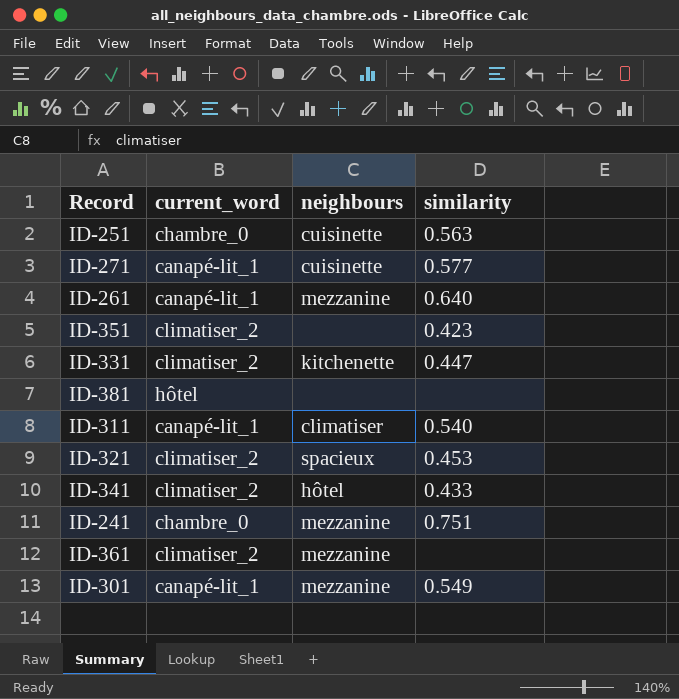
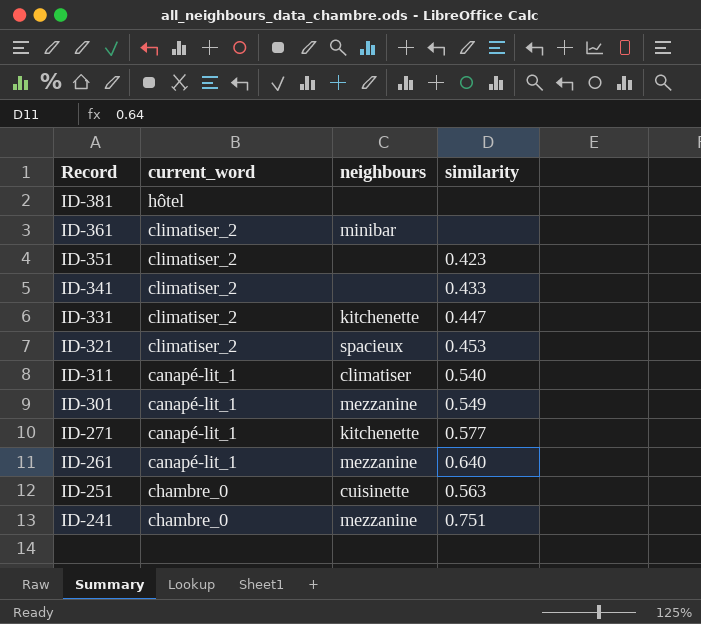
row order: none -> Record descending
ID-361 | neighbours: mezzanine -> minibar
ID-341 | neighbours: hôtel -> none
ID-271 | neighbours: cuisinette -> kitchenette

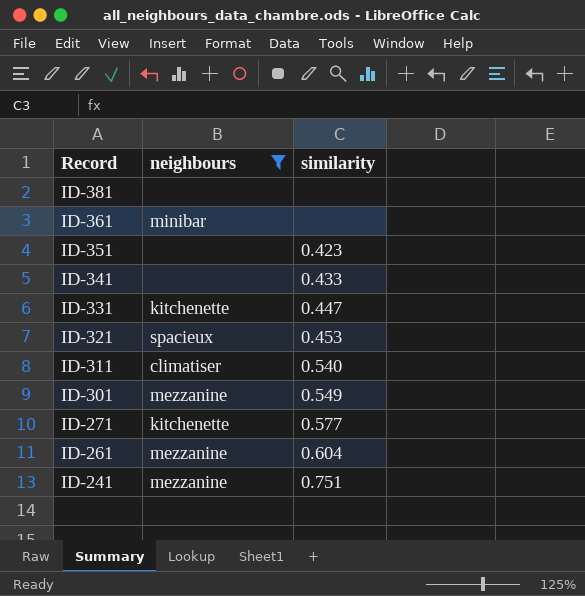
filter: none -> neighbours != cuisinette
column current_word | position: 2 -> none
ID-261 | similarity: 0.640 -> 0.604

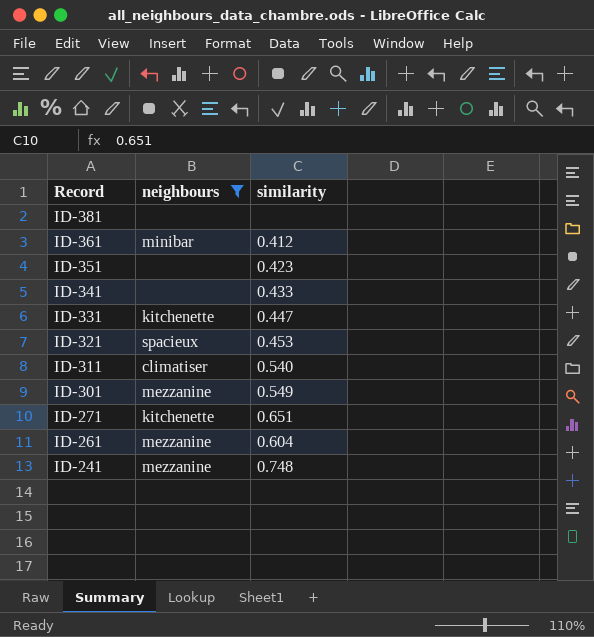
ID-361 | similarity: none -> 0.412
ID-271 | similarity: 0.577 -> 0.651
ID-241 | similarity: 0.751 -> 0.748

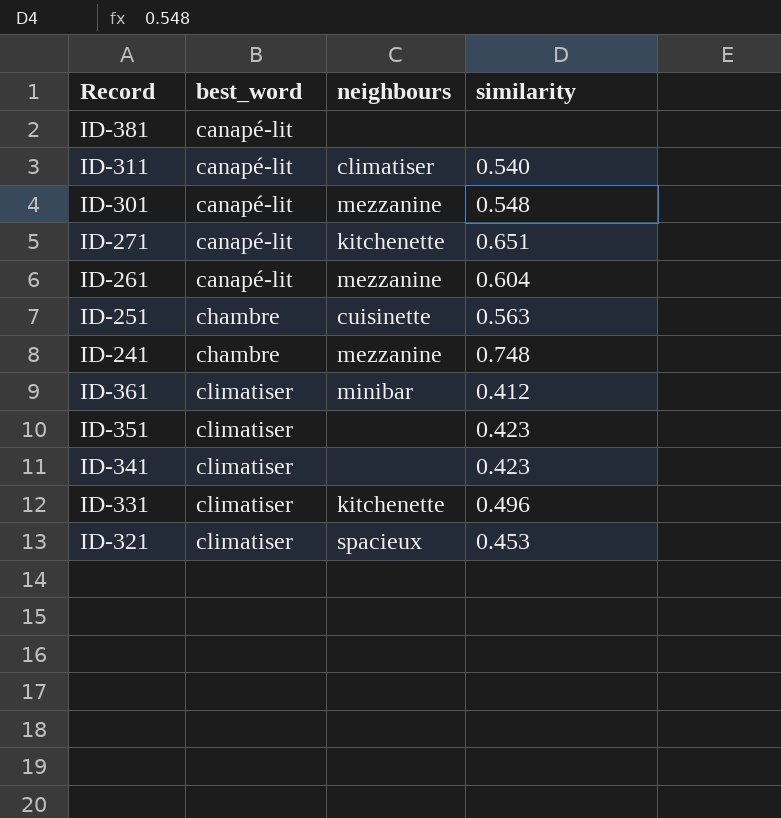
filter: neighbours != cuisinette -> none
row order: Record descending -> best_word ascending
column best_word | position: none -> 2
ID-301 | similarity: 0.549 -> 0.548
ID-341 | similarity: 0.433 -> 0.423
ID-331 | similarity: 0.447 -> 0.496

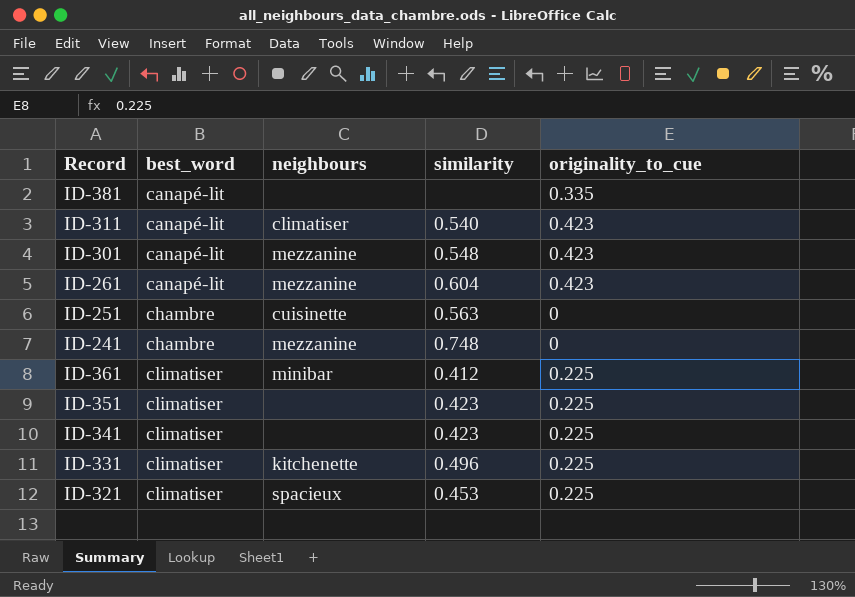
column originality_to_cue | position: none -> 5
row ID-271: canapé-lit | kitchenette | 0.651 -> none

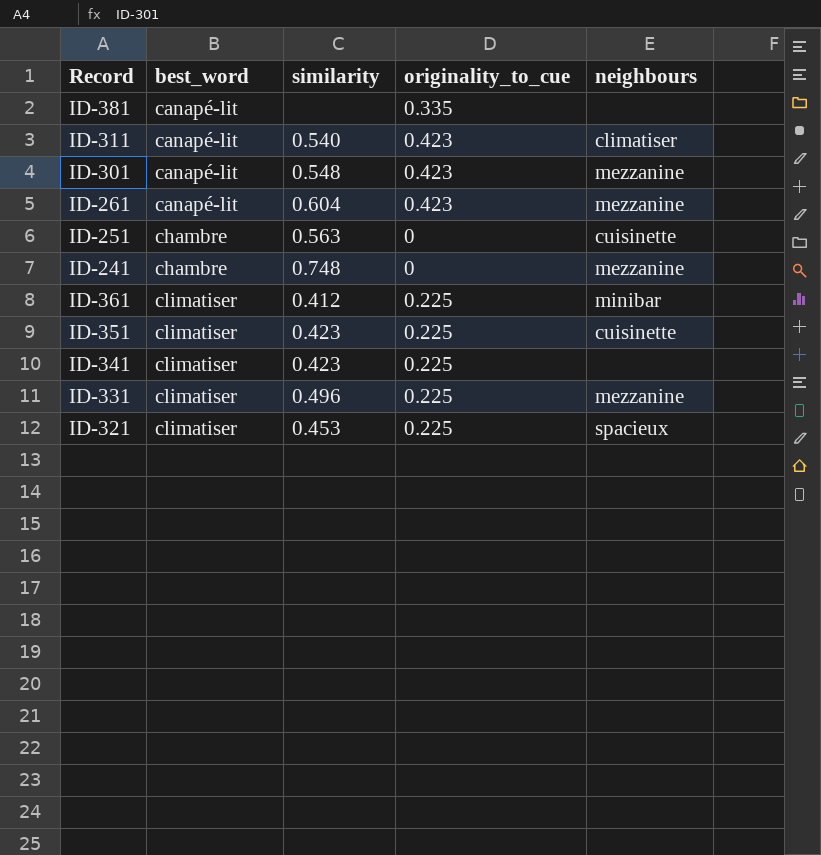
column neighbours | position: 3 -> 5
ID-351 | neighbours: none -> cuisinette
ID-331 | neighbours: kitchenette -> mezzanine

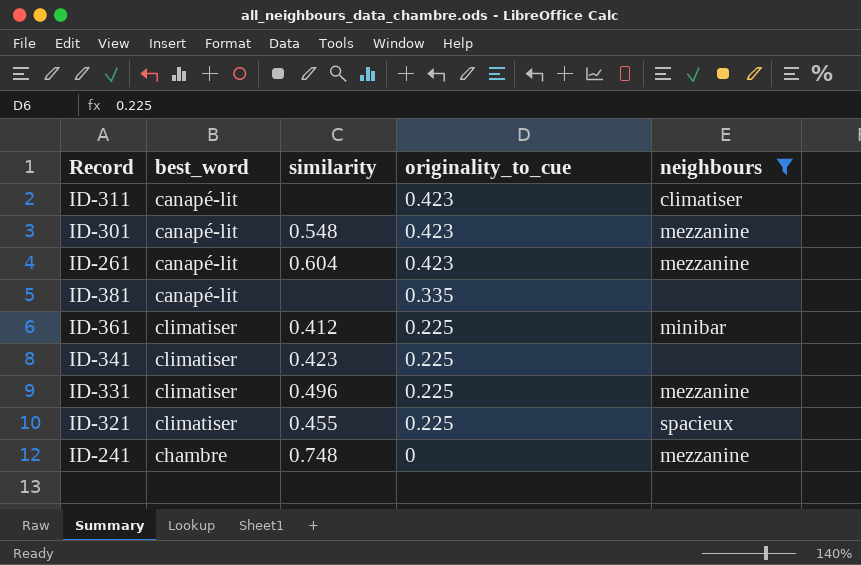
filter: none -> neighbours != cuisinette
row order: best_word ascending -> originality_to_cue descending
ID-311 | similarity: 0.540 -> none
ID-321 | similarity: 0.453 -> 0.455

